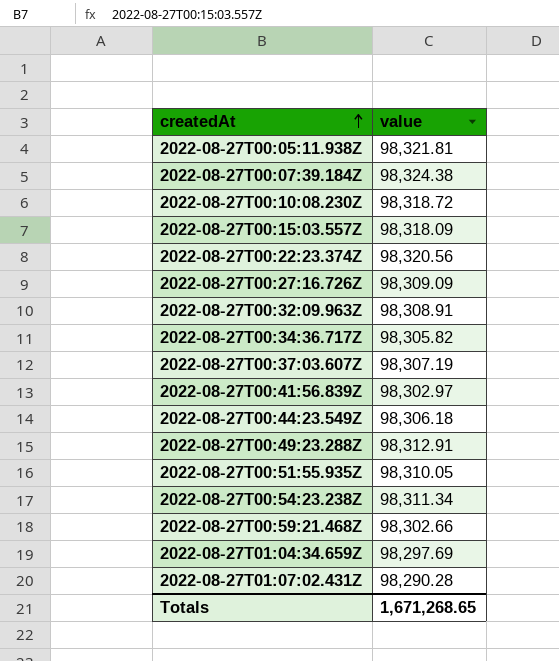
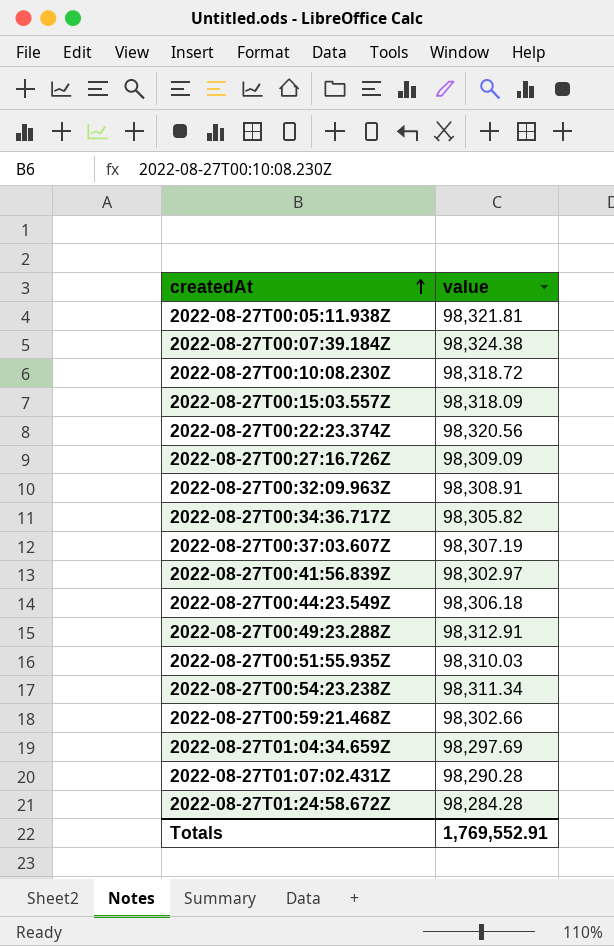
2022-08-27T00:51:55.935Z | value: 98,310.05 -> 98,310.03
row 2022-08-27T01:24:58.672Z: none -> 98,284.28
Totals | value: 1,671,268.65 -> 1,769,552.91

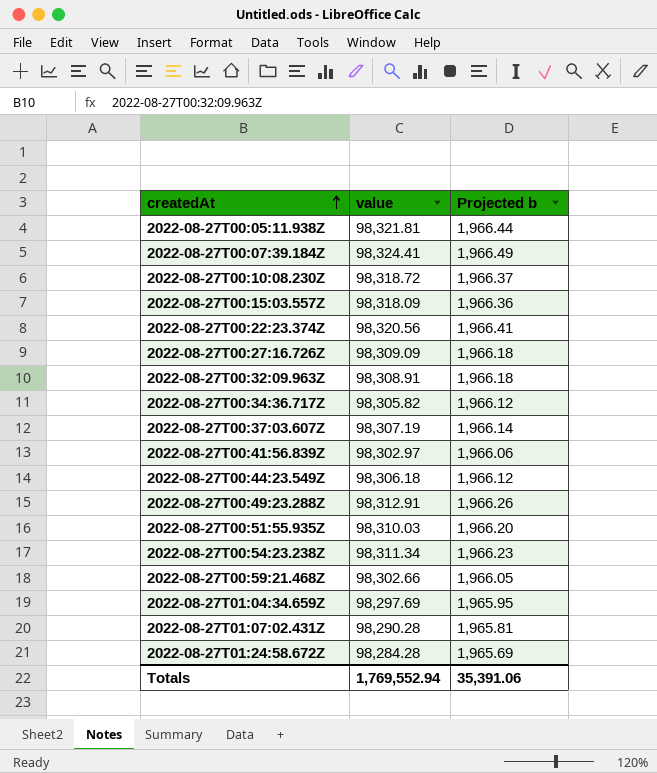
column Projected b | formula: none -> [value] * 0.02
2022-08-27T00:07:39.184Z | value: 98,324.38 -> 98,324.41
Totals | value: 1,769,552.91 -> 1,769,552.94

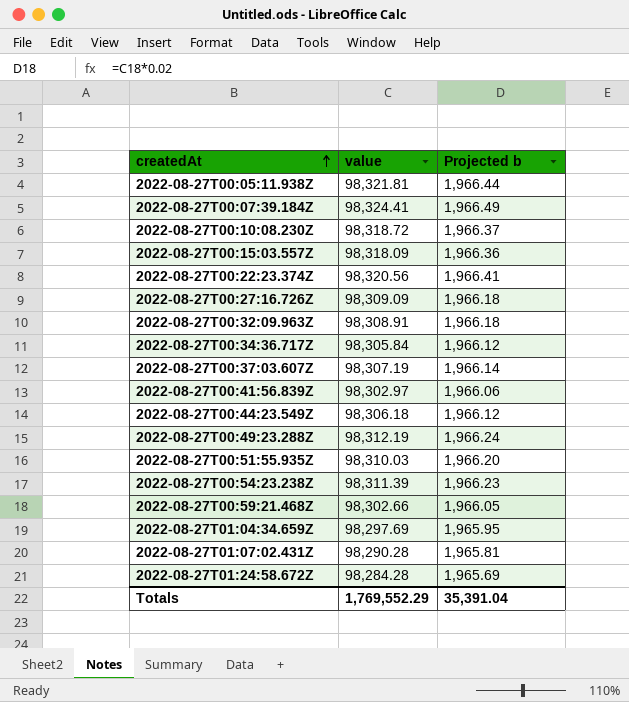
2022-08-27T00:34:36.717Z | value: 98,305.82 -> 98,305.84
2022-08-27T00:49:23.288Z | value: 98,312.91 -> 98,312.19
2022-08-27T00:49:23.288Z | Projected b: 1,966.26 -> 1,966.24
2022-08-27T00:54:23.238Z | value: 98,311.34 -> 98,311.39
Totals | value: 1,769,552.94 -> 1,769,552.29
Totals | Projected b: 35,391.06 -> 35,391.04

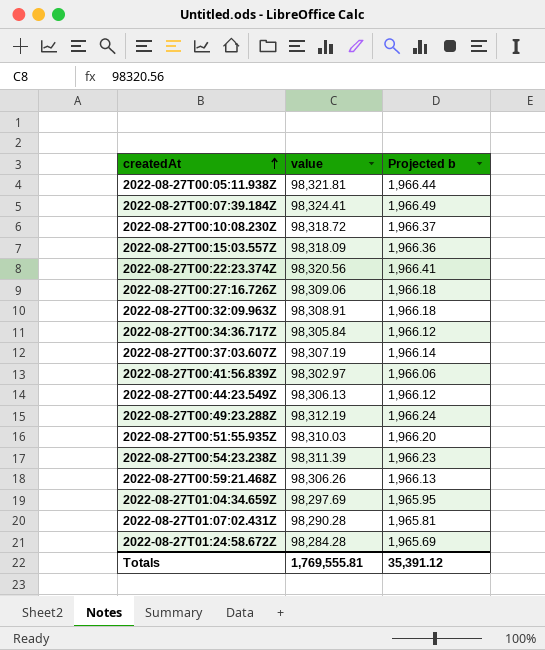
2022-08-27T00:27:16.726Z | value: 98,309.09 -> 98,309.06
2022-08-27T00:44:23.549Z | value: 98,306.18 -> 98,306.13
2022-08-27T00:59:21.468Z | value: 98,302.66 -> 98,306.26
2022-08-27T00:59:21.468Z | Projected b: 1,966.05 -> 1,966.13
Totals | value: 1,769,552.29 -> 1,769,555.81
Totals | Projected b: 35,391.04 -> 35,391.12

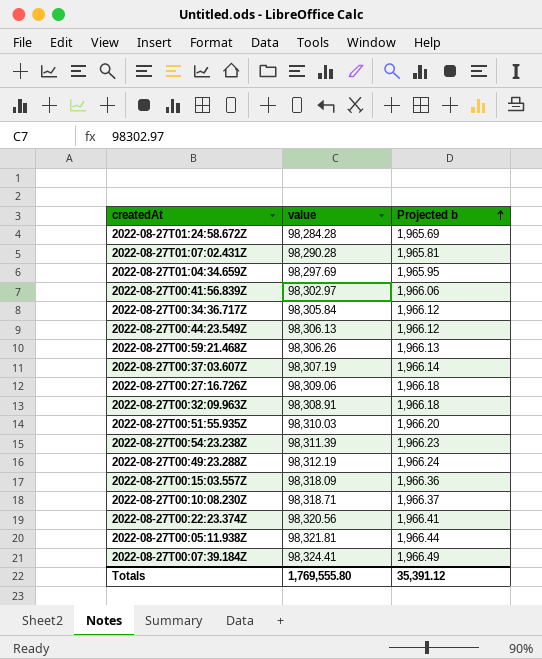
row order: createdAt ascending -> Projected b ascending
2022-08-27T00:10:08.230Z | value: 98,318.72 -> 98,318.71
Totals | value: 1,769,555.81 -> 1,769,555.80

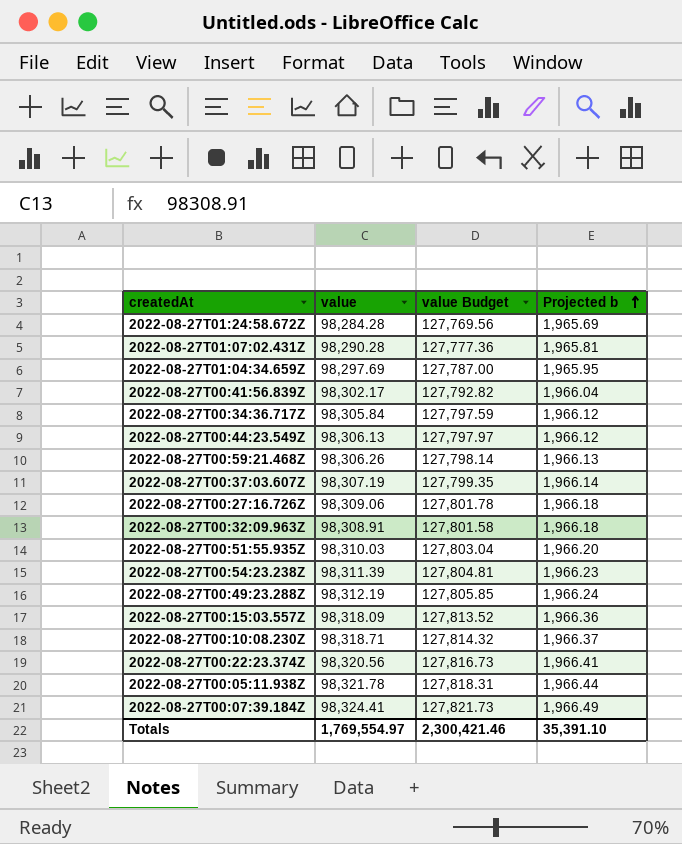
column value Budget | formula: none -> [value] * 1.3
2022-08-27T00:41:56.839Z | value: 98,302.97 -> 98,302.17
2022-08-27T00:41:56.839Z | Projected b: 1,966.06 -> 1,966.04
2022-08-27T00:05:11.938Z | value: 98,321.81 -> 98,321.78
Totals | value: 1,769,555.80 -> 1,769,554.97
Totals | Projected b: 35,391.12 -> 35,391.10

